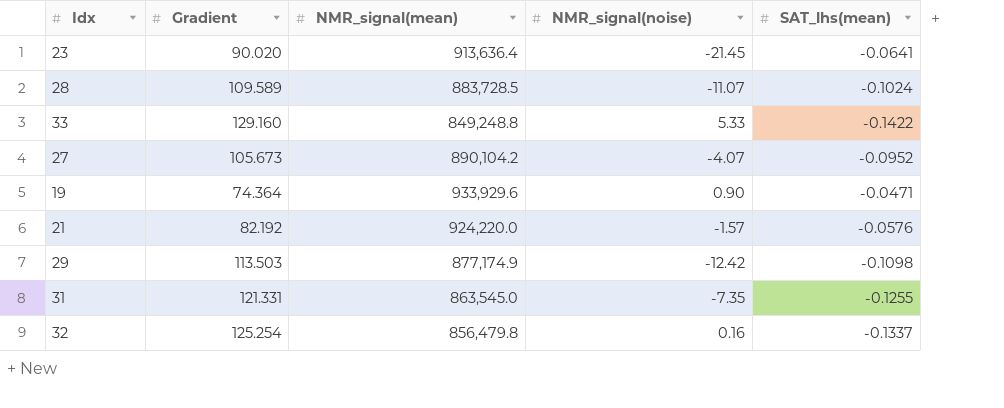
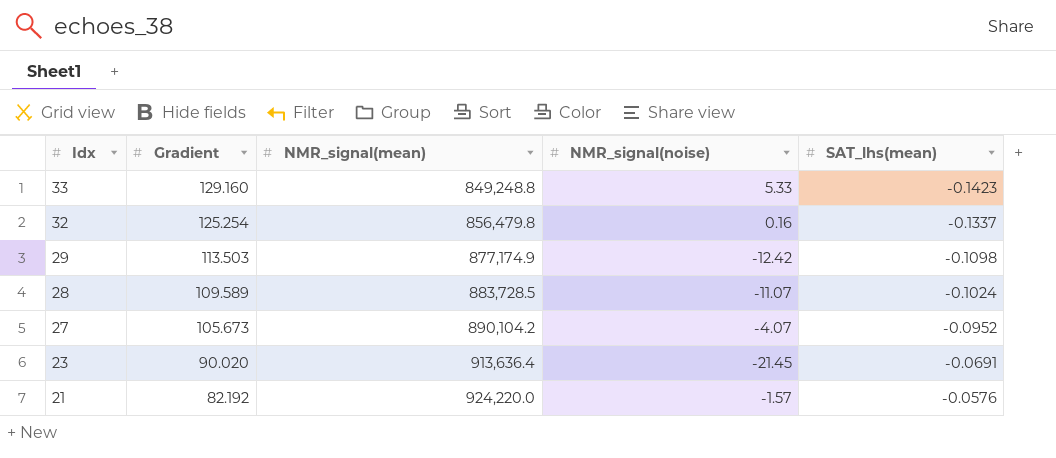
row order: none -> Idx descending
row 19: 74.364 | 933,929.6 | 0.90 | -0.0471 -> none
row 31: 121.331 | 863,545.0 | -7.35 | -0.1255 -> none
33 | SAT_lhs(mean): -0.1422 -> -0.1423
23 | SAT_lhs(mean): -0.0641 -> -0.0691

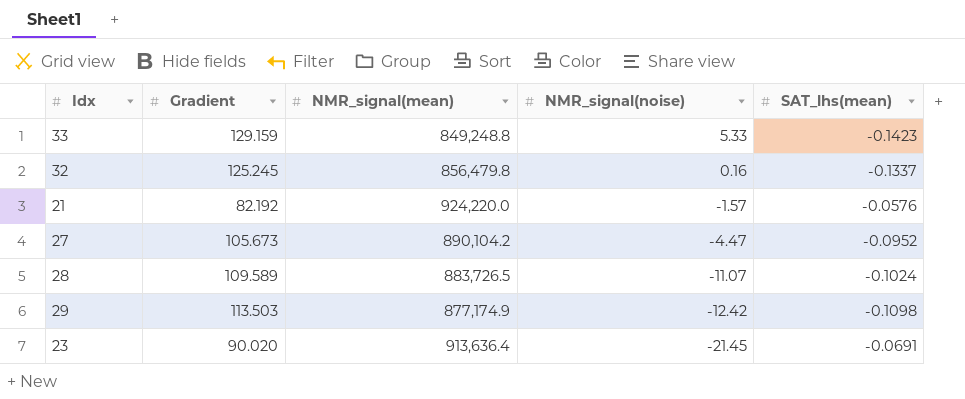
row order: Idx descending -> NMR_signal(noise) descending
33 | Gradient: 129.160 -> 129.159
32 | Gradient: 125.254 -> 125.245
27 | NMR_signal(noise): -4.07 -> -4.47
28 | NMR_signal(mean): 883,728.5 -> 883,726.5

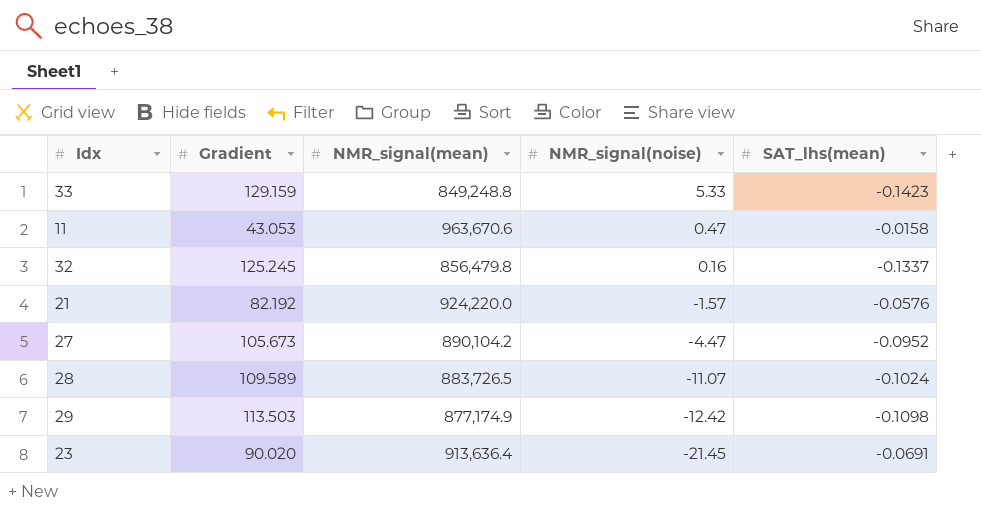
row 11: none -> 43.053 | 963,670.6 | 0.47 | -0.0158

